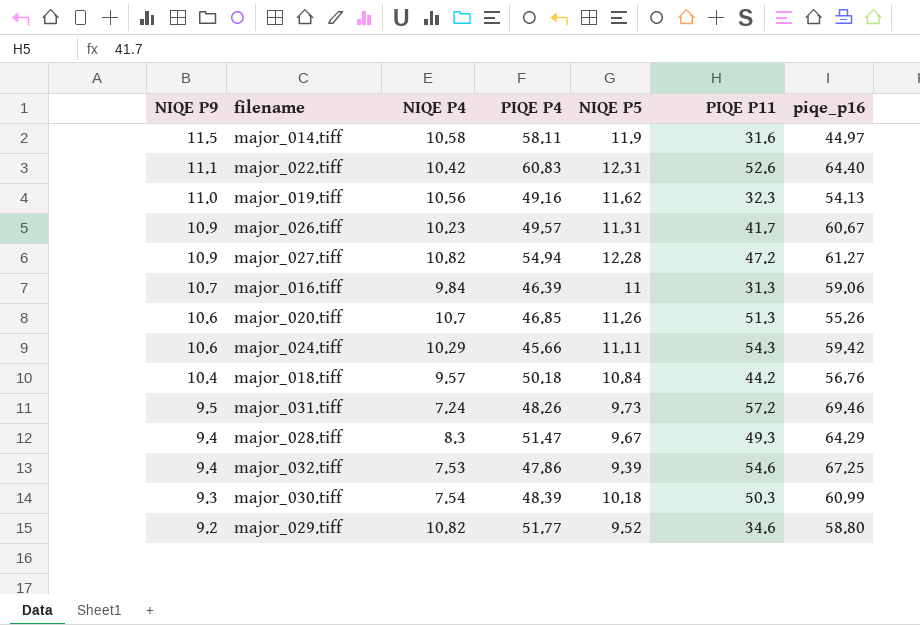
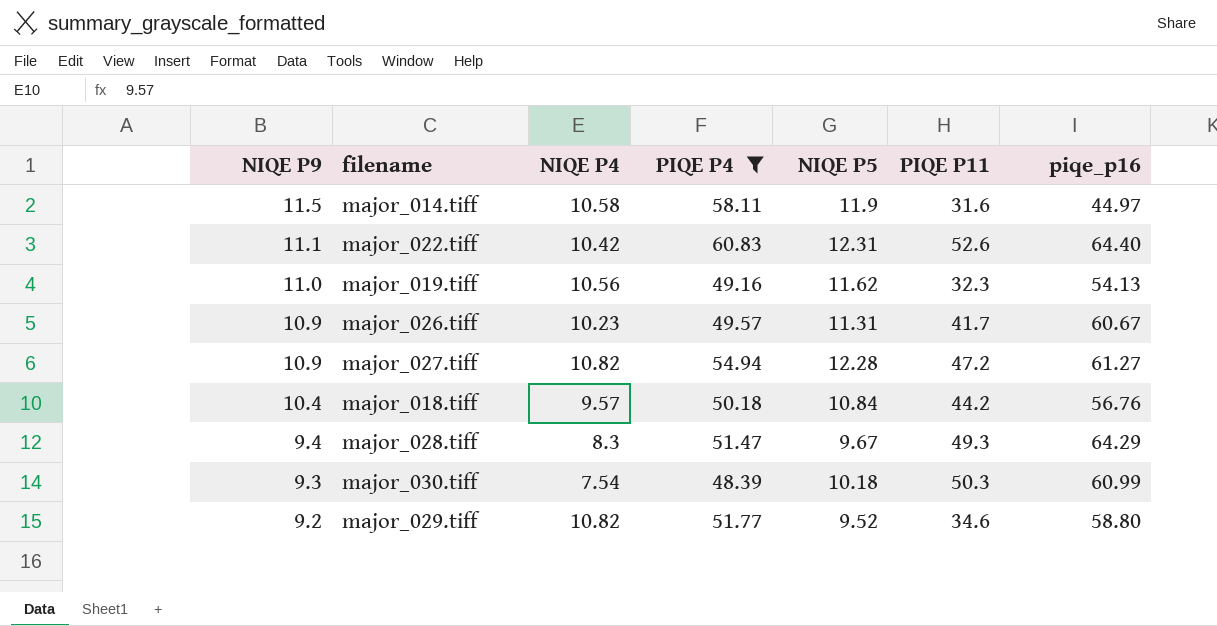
filter: none -> PIQE P4 >= 48.39

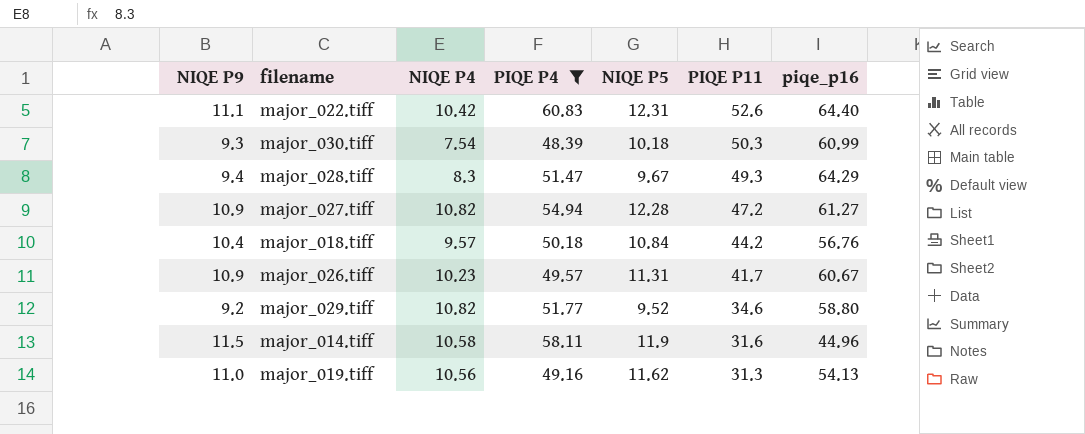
row order: NIQE P9 descending -> PIQE P11 descending
major_014.tiff | piqe_p16: 44.97 -> 44.96
major_019.tiff | PIQE P11: 32.3 -> 31.3

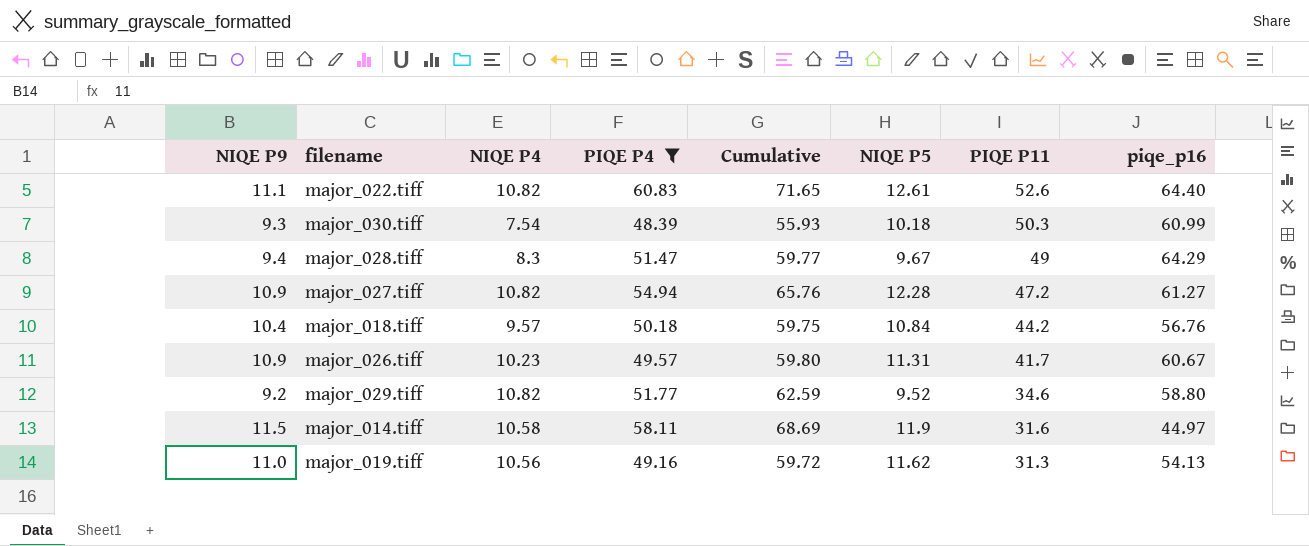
column Cumulative | formula: none -> [NIQE P4] + [PIQE P4]
major_022.tiff | NIQE P4: 10.42 -> 10.82
major_022.tiff | NIQE P5: 12.31 -> 12.61
major_028.tiff | PIQE P11: 49.3 -> 49
major_014.tiff | piqe_p16: 44.96 -> 44.97

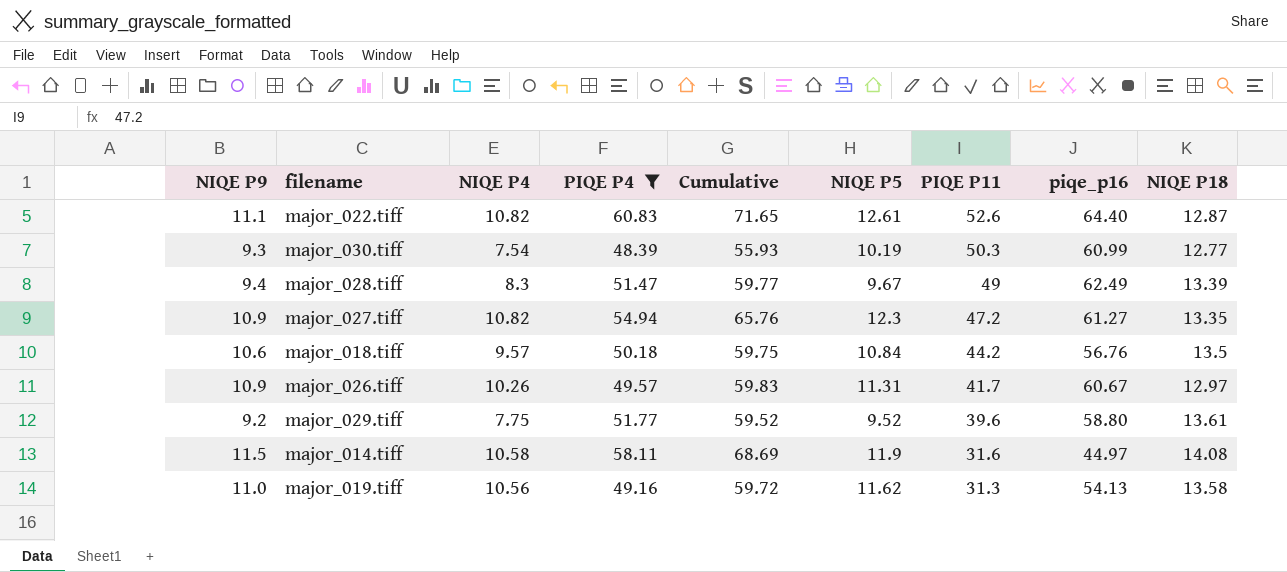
column NIQE P18 | position: none -> 9
major_030.tiff | NIQE P5: 10.18 -> 10.19
major_028.tiff | piqe_p16: 64.29 -> 62.49
major_027.tiff | NIQE P5: 12.28 -> 12.3
major_018.tiff | NIQE P9: 10.4 -> 10.6
major_026.tiff | NIQE P4: 10.23 -> 10.26
major_026.tiff | Cumulative: 59.80 -> 59.83
major_029.tiff | NIQE P4: 10.82 -> 7.75
major_029.tiff | Cumulative: 62.59 -> 59.52
major_029.tiff | PIQE P11: 34.6 -> 39.6

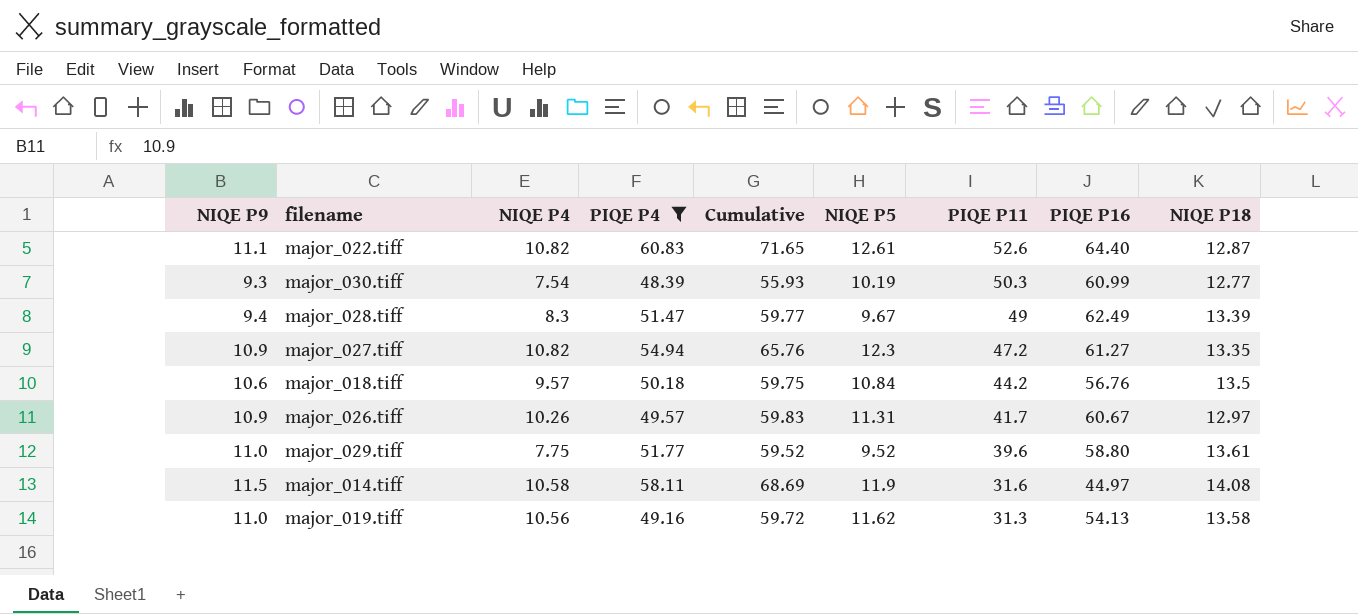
column name: piqe_p16 -> PIQE P16
major_029.tiff | NIQE P9: 9.2 -> 11.0

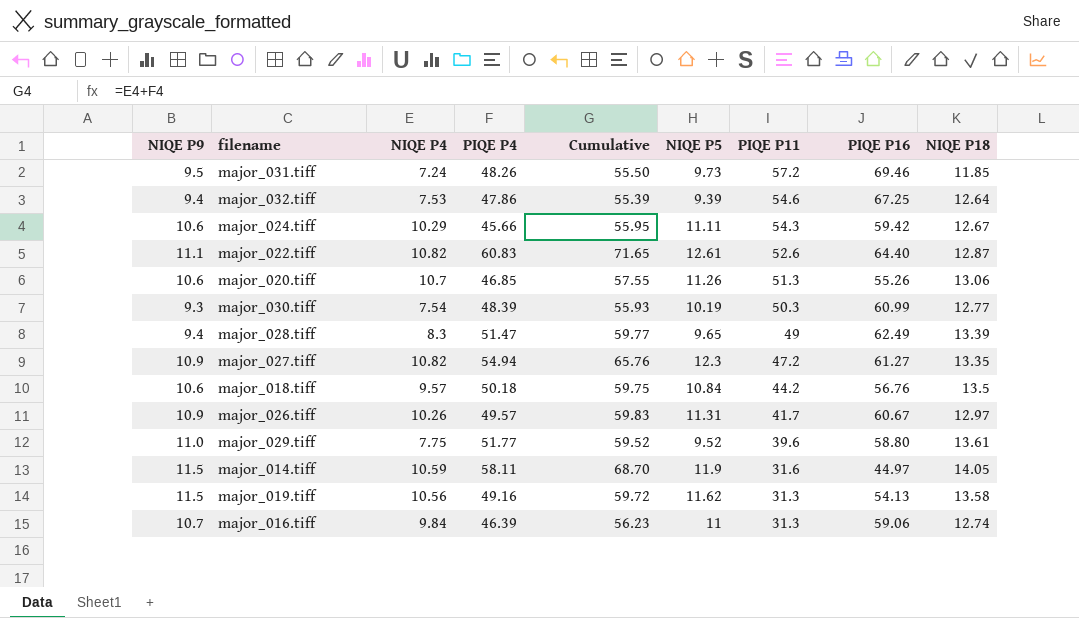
filter: PIQE P4 >= 48.39 -> none
major_028.tiff | NIQE P5: 9.67 -> 9.65
major_014.tiff | NIQE P4: 10.58 -> 10.59
major_014.tiff | Cumulative: 68.69 -> 68.70
major_014.tiff | NIQE P18: 14.08 -> 14.05
major_019.tiff | NIQE P9: 11.0 -> 11.5

